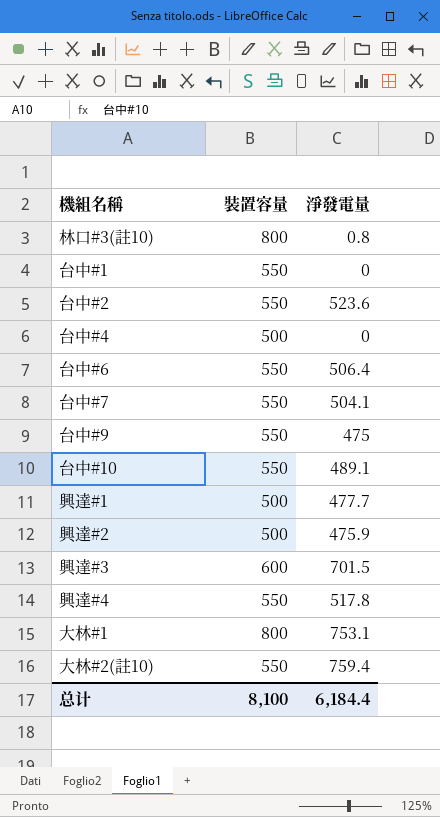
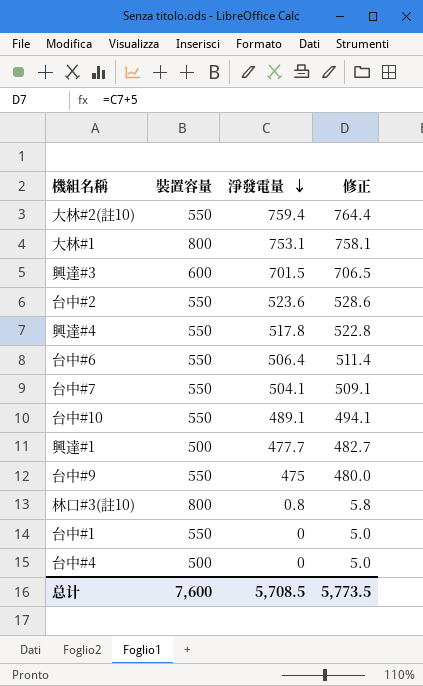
row order: none -> 淨發電量 descending
column 修正 | formula: none -> [淨發電量] + 5
row 興達#2: 500 | 475.9 -> none
总计 | 裝置容量: 8,100 -> 7,600
总计 | 淨發電量: 6,184.4 -> 5,708.5

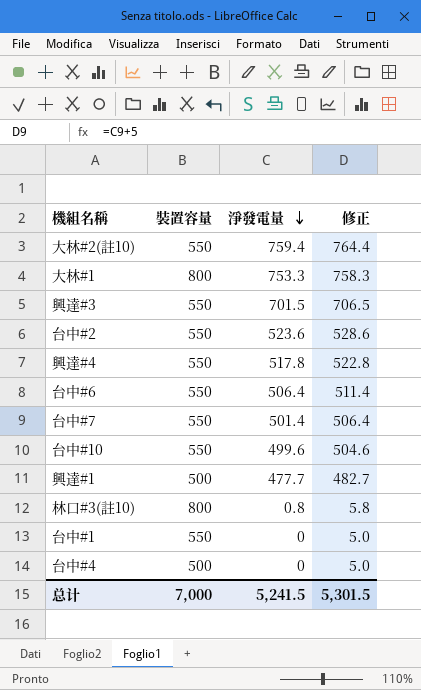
row 台中#9: 550 | 475 | 480.0 -> none
大林#1 | 淨發電量: 753.1 -> 753.3
大林#1 | 修正: 758.1 -> 758.3
興達#3 | 裝置容量: 600 -> 550
台中#7 | 淨發電量: 504.1 -> 501.4
台中#7 | 修正: 509.1 -> 506.4
台中#10 | 淨發電量: 489.1 -> 499.6
台中#10 | 修正: 494.1 -> 504.6
总计 | 裝置容量: 7,600 -> 7,000
总计 | 淨發電量: 5,708.5 -> 5,241.5
总计 | 修正: 5,773.5 -> 5,301.5

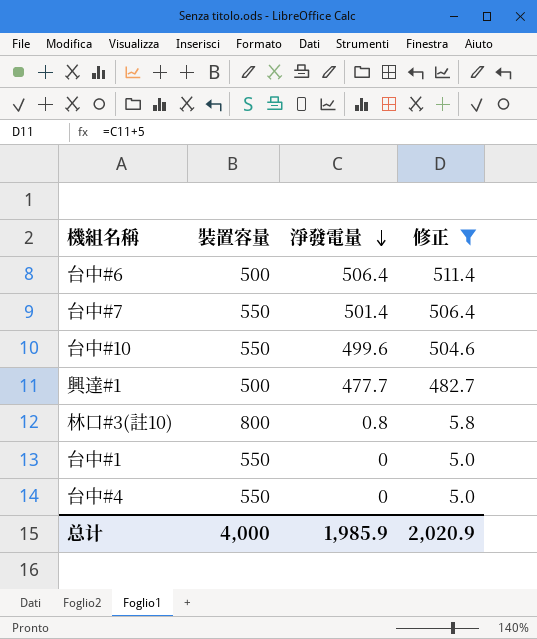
filter: none -> 修正 <= 511.4
台中#6 | 裝置容量: 550 -> 500
台中#4 | 裝置容量: 500 -> 550
总计 | 裝置容量: 7,000 -> 4,000
总计 | 淨發電量: 5,241.5 -> 1,985.9
总计 | 修正: 5,301.5 -> 2,020.9

